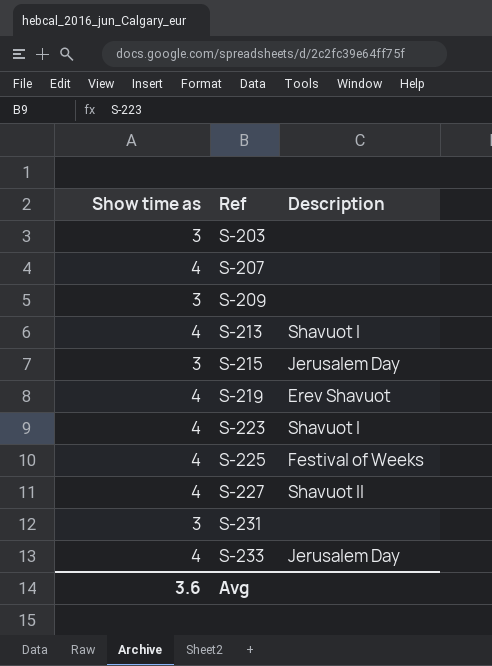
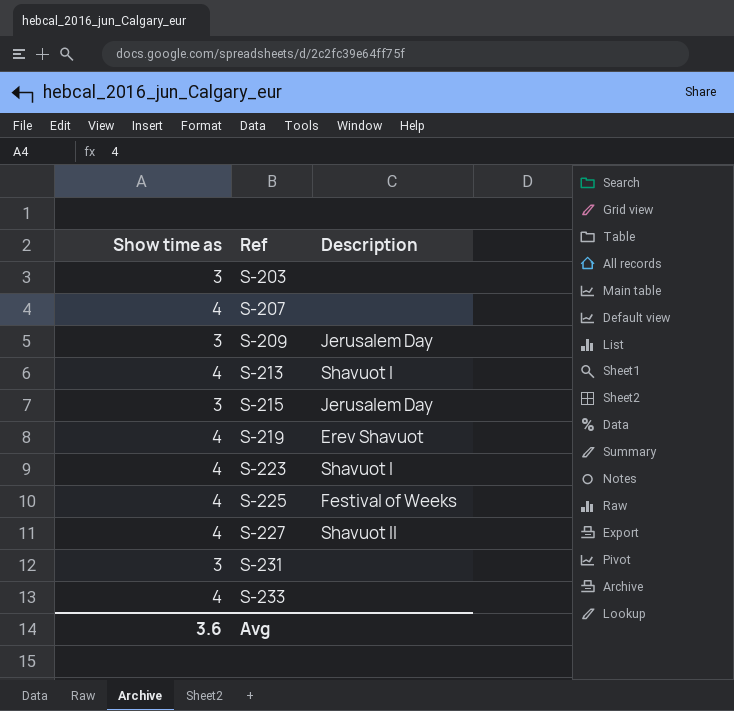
S-209 | Description: none -> Jerusalem Day
S-233 | Description: Jerusalem Day -> none

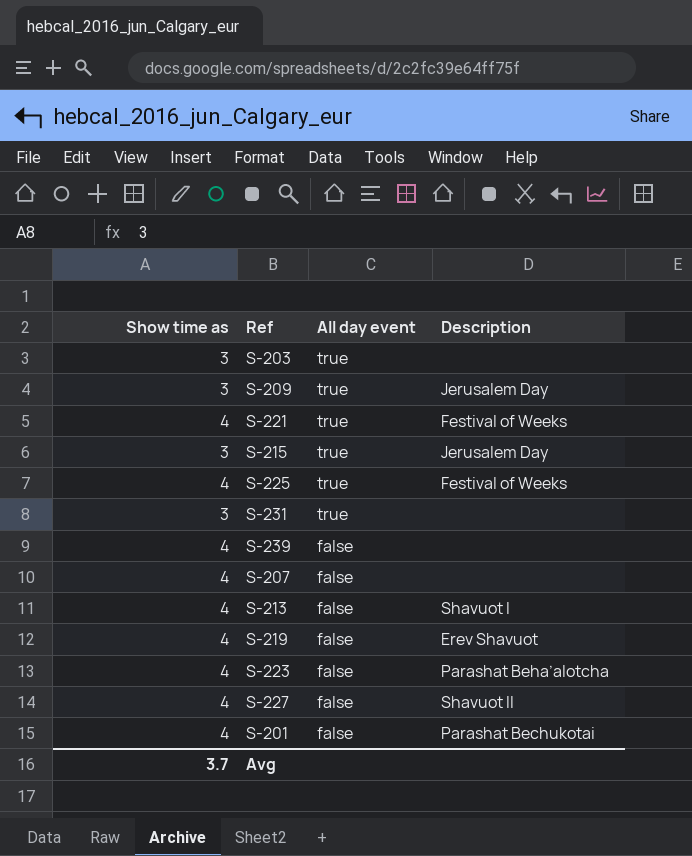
row order: Ref ascending -> All day event descending
column All day event | position: none -> 3
row S-233: 4 | none -> none
row S-221: none -> 4 | true | Festival of Weeks
row S-239: none -> 4 | false | none
S-223 | Description: Shavuot I -> Parashat Beha’alotcha
row S-201: none -> 4 | false | Parashat Bechukotai
Avg | Show time as: 3.6 -> 3.7

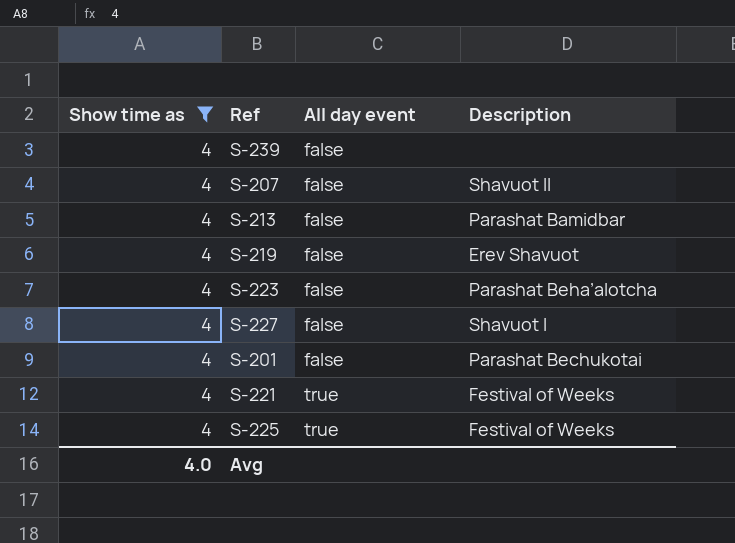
filter: none -> Show time as = 4
row order: All day event descending -> All day event ascending
S-207 | Description: none -> Shavuot II
S-213 | Description: Shavuot I -> Parashat Bamidbar
S-227 | Description: Shavuot II -> Shavuot I
Avg | Show time as: 3.7 -> 4.0

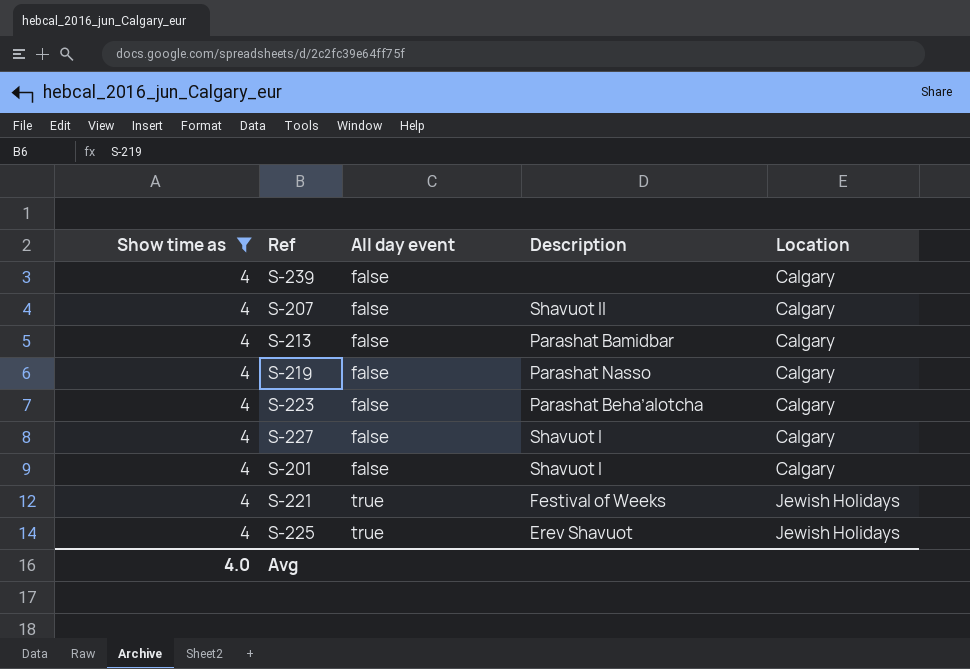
column Location | position: none -> 5
S-219 | Description: Erev Shavuot -> Parashat Nasso
S-201 | Description: Parashat Bechukotai -> Shavuot I
S-225 | Description: Festival of Weeks -> Erev Shavuot

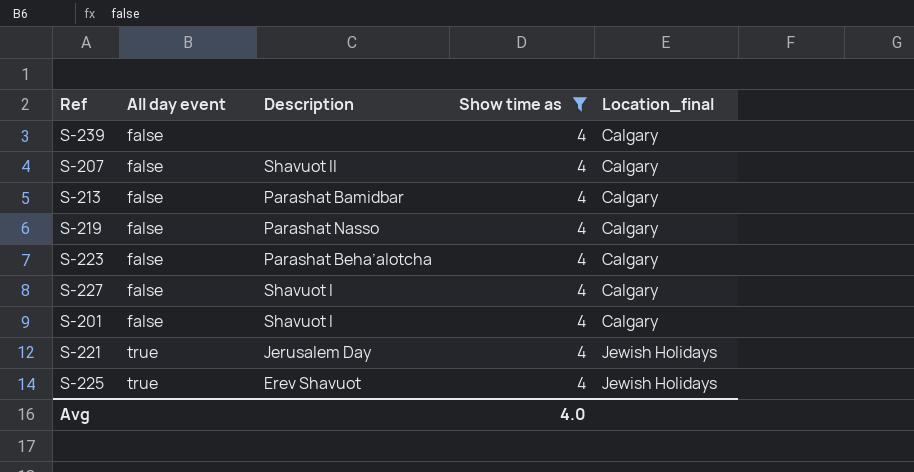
column Show time as | position: 1 -> 4
column name: Location -> Location_final
S-221 | Description: Festival of Weeks -> Jerusalem Day

